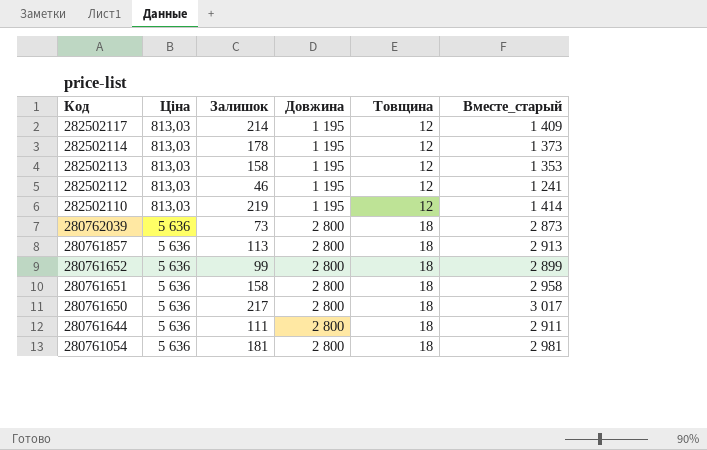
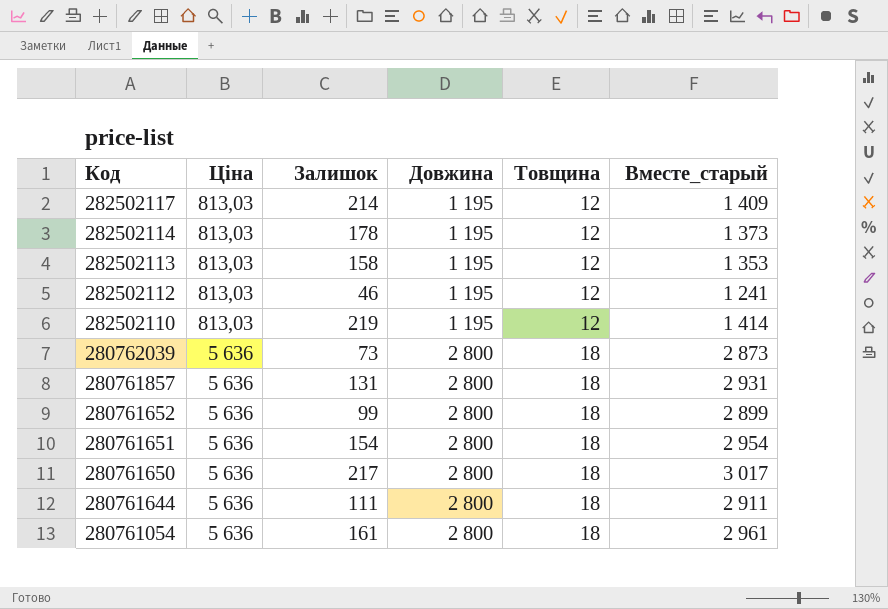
280761857 | Залишок: 113 -> 131
280761857 | Вместе_старый: 2 913 -> 2 931
280761651 | Залишок: 158 -> 154
280761651 | Вместе_старый: 2 958 -> 2 954
280761054 | Залишок: 181 -> 161
280761054 | Вместе_старый: 2 981 -> 2 961

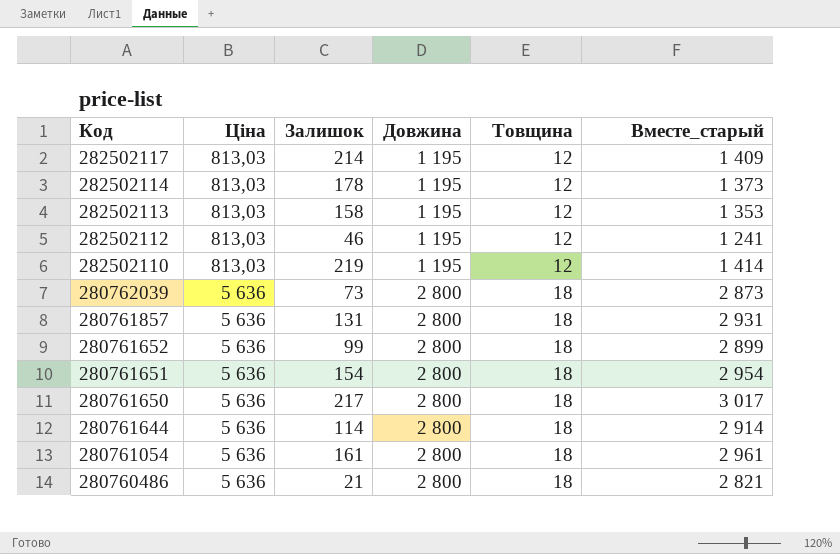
280761644 | Залишок: 111 -> 114
280761644 | Вместе_старый: 2 911 -> 2 914
row 280760486: none -> 5 636 | 21 | 2 800 | 18 | 2 821

